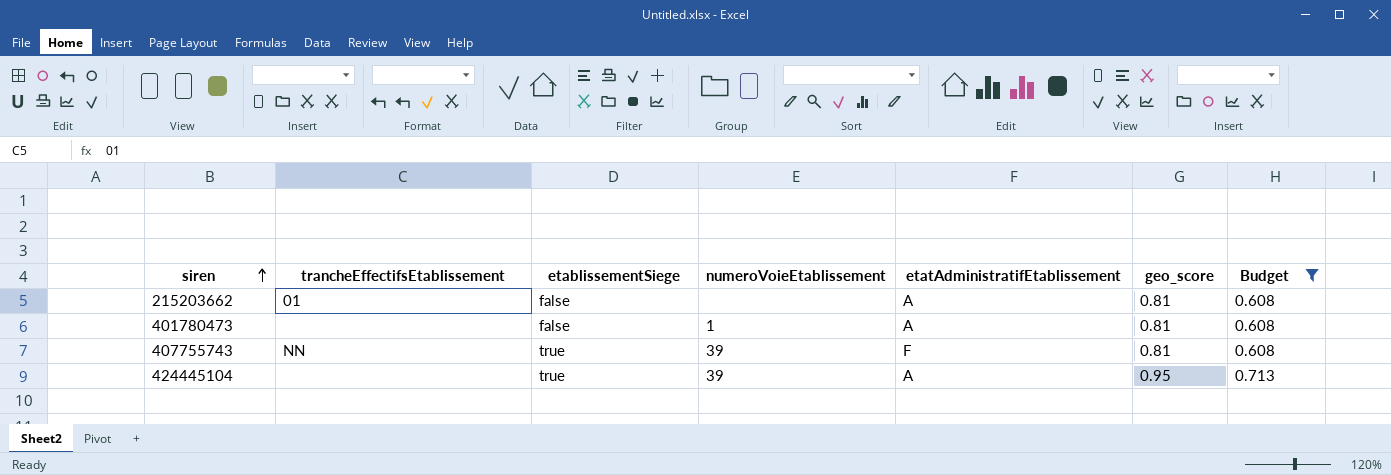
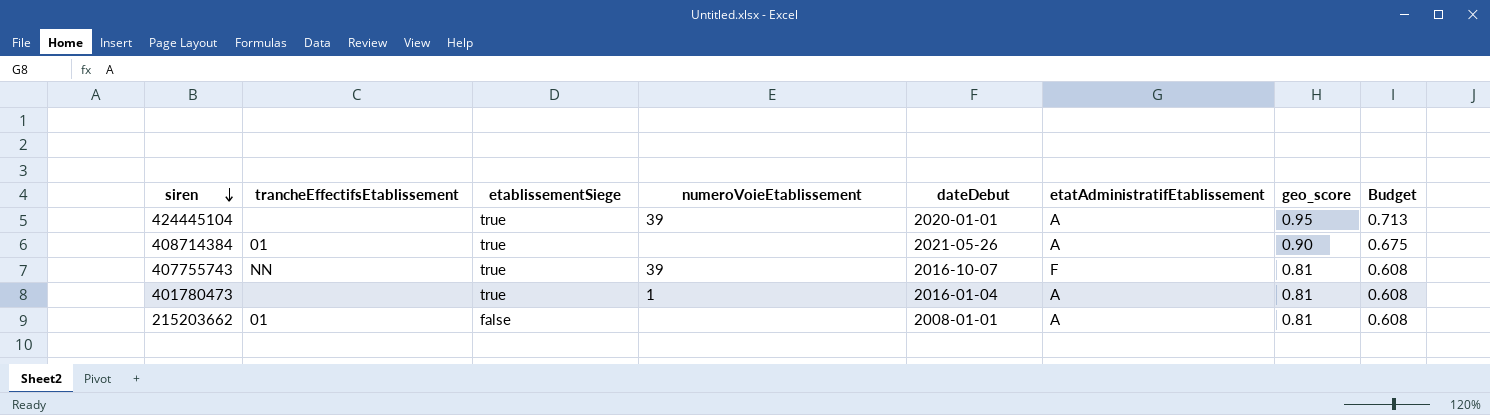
filter: Budget != 0.675 -> none
row order: siren ascending -> siren descending
column dateDebut | position: none -> 5
401780473 | etablissementSiege: false -> true

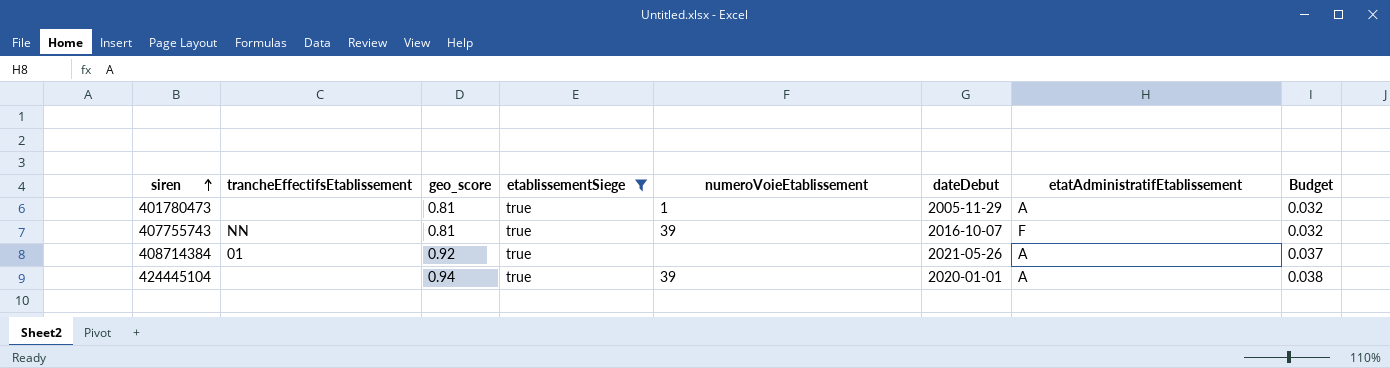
filter: none -> etablissementSiege = true
row order: siren descending -> siren ascending
column geo_score | position: 7 -> 3
column Budget | formula: [geo_score] * 0.75 -> [geo_score] * 0.04
401780473 | dateDebut: 2016-01-04 -> 2005-11-29
408714384 | geo_score: 0.90 -> 0.92
424445104 | geo_score: 0.95 -> 0.94

